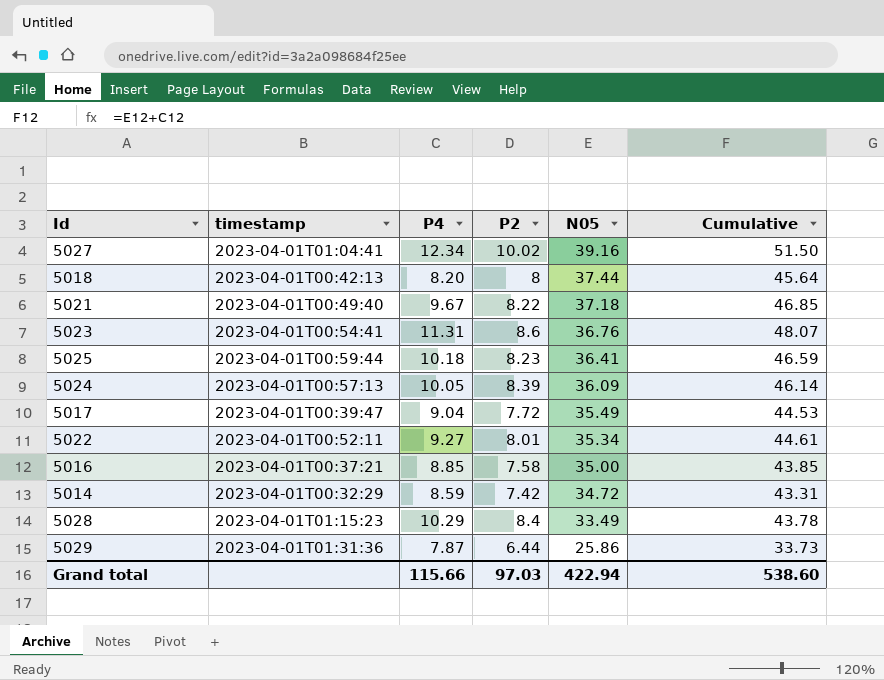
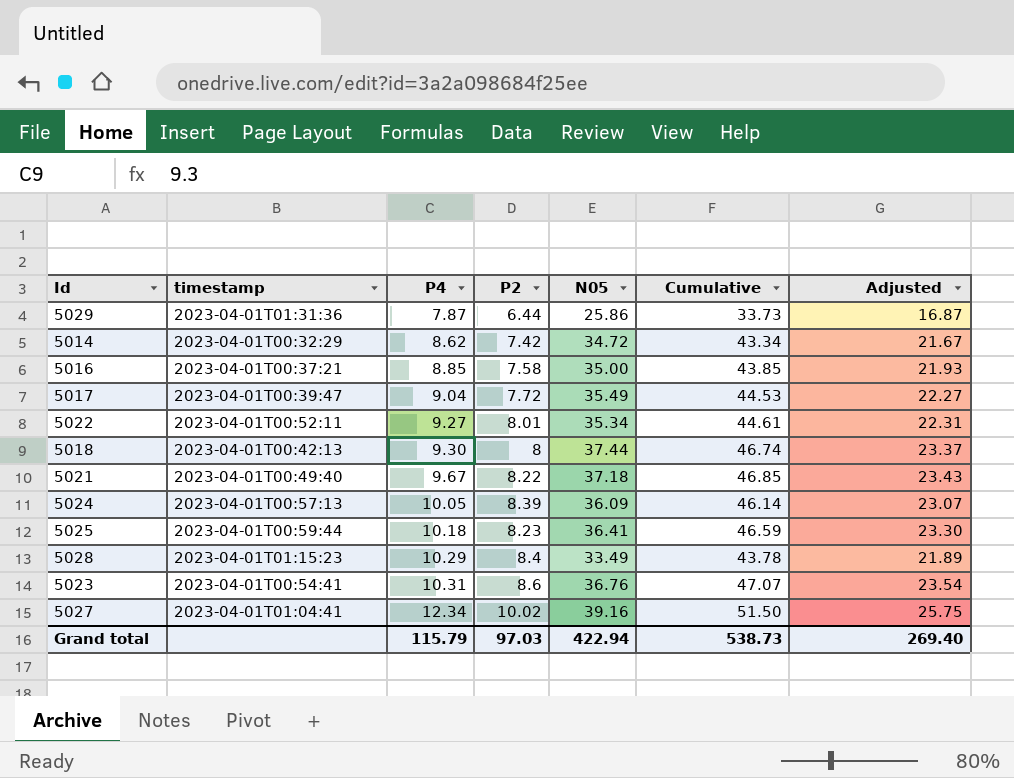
row order: N05 descending -> P4 ascending
column Adjusted | formula: none -> [Cumulative] * 0.5
5014 | P4: 8.59 -> 8.62
5014 | Cumulative: 43.31 -> 43.34
5018 | P4: 8.20 -> 9.30
5018 | Cumulative: 45.64 -> 46.74
5023 | P4: 11.31 -> 10.31
5023 | Cumulative: 48.07 -> 47.07
Grand total | P4: 115.66 -> 115.79
Grand total | Cumulative: 538.60 -> 538.73

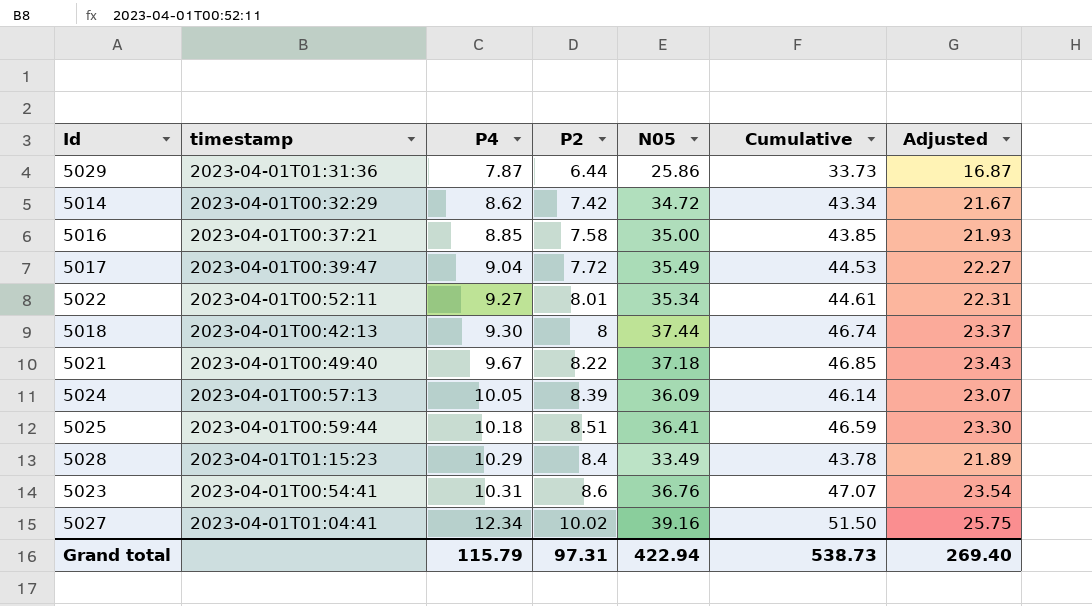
5025 | P2: 8.23 -> 8.51
Grand total | P2: 97.03 -> 97.31

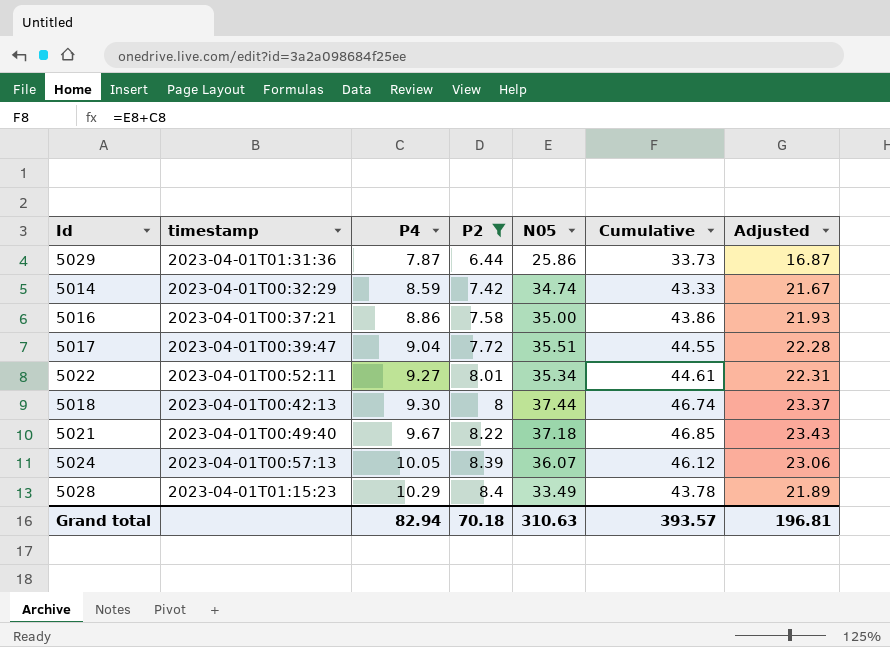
filter: none -> P2 <= 8.4
5014 | P4: 8.62 -> 8.59
5014 | N05: 34.72 -> 34.74
5014 | Cumulative: 43.34 -> 43.33
5016 | P4: 8.85 -> 8.86
5016 | Cumulative: 43.85 -> 43.86
5017 | N05: 35.49 -> 35.51
5017 | Cumulative: 44.53 -> 44.55
5017 | Adjusted: 22.27 -> 22.28
5024 | N05: 36.09 -> 36.07
5024 | Cumulative: 46.14 -> 46.12
5024 | Adjusted: 23.07 -> 23.06
Grand total | P4: 115.79 -> 82.94
Grand total | P2: 97.31 -> 70.18
Grand total | N05: 422.94 -> 310.63
Grand total | Cumulative: 538.73 -> 393.57
Grand total | Adjusted: 269.40 -> 196.81

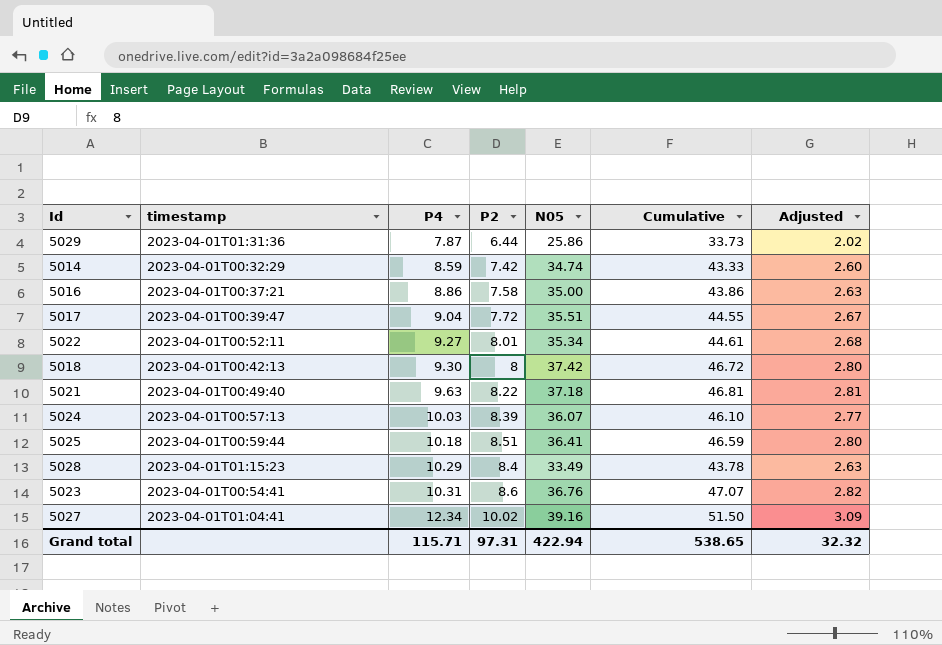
filter: P2 <= 8.4 -> none
column Adjusted | formula: [Cumulative] * 0.5 -> [Cumulative] * 0.06
5018 | N05: 37.44 -> 37.42
5018 | Cumulative: 46.74 -> 46.72
5021 | P4: 9.67 -> 9.63
5021 | Cumulative: 46.85 -> 46.81
5024 | P4: 10.05 -> 10.03
5024 | Cumulative: 46.12 -> 46.10
Grand total | P4: 82.94 -> 115.71
Grand total | P2: 70.18 -> 97.31
Grand total | N05: 310.63 -> 422.94
Grand total | Cumulative: 393.57 -> 538.65
Grand total | Adjusted: 196.81 -> 32.32

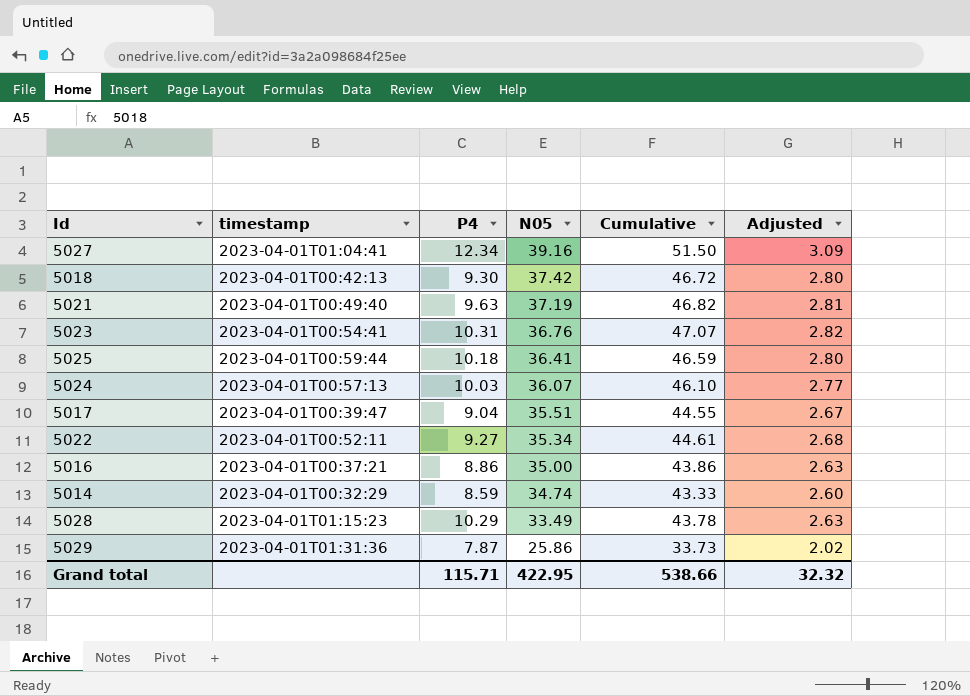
row order: P4 ascending -> N05 descending
column P2 | position: 4 -> none
5021 | N05: 37.18 -> 37.19
5021 | Cumulative: 46.81 -> 46.82
Grand total | N05: 422.94 -> 422.95
Grand total | Cumulative: 538.65 -> 538.66

